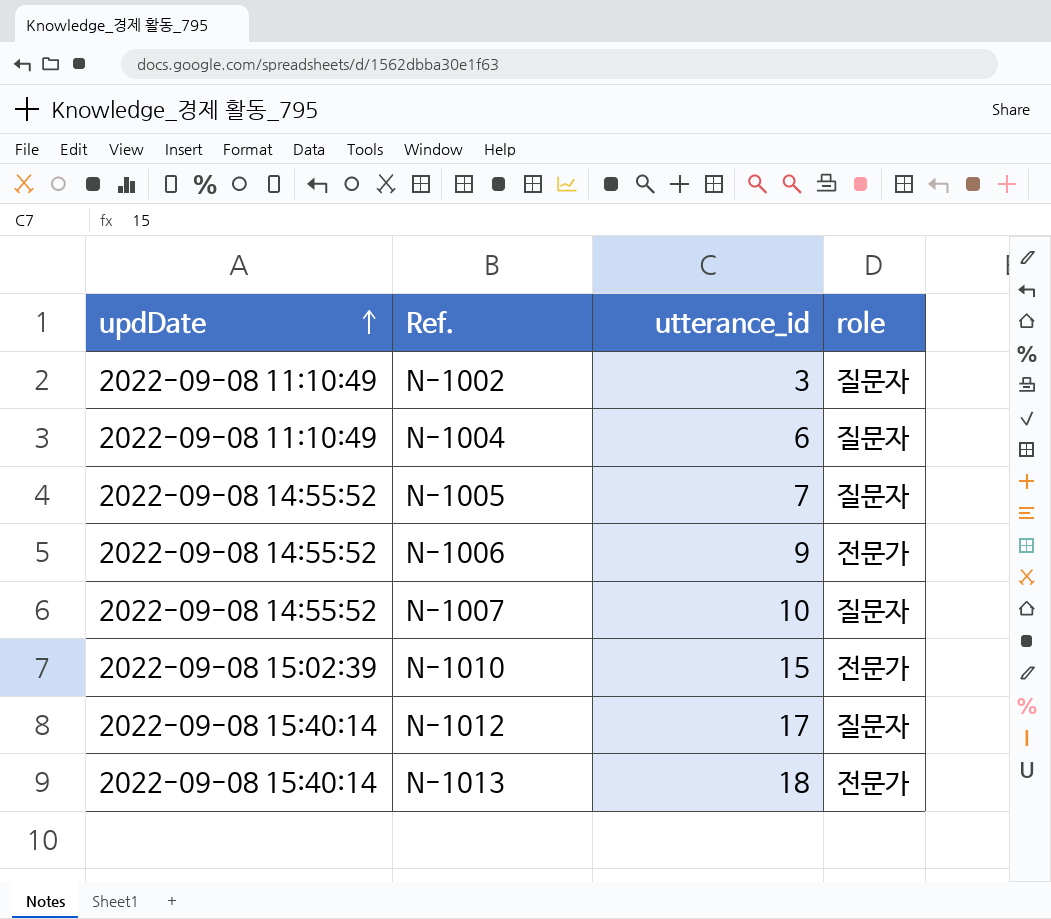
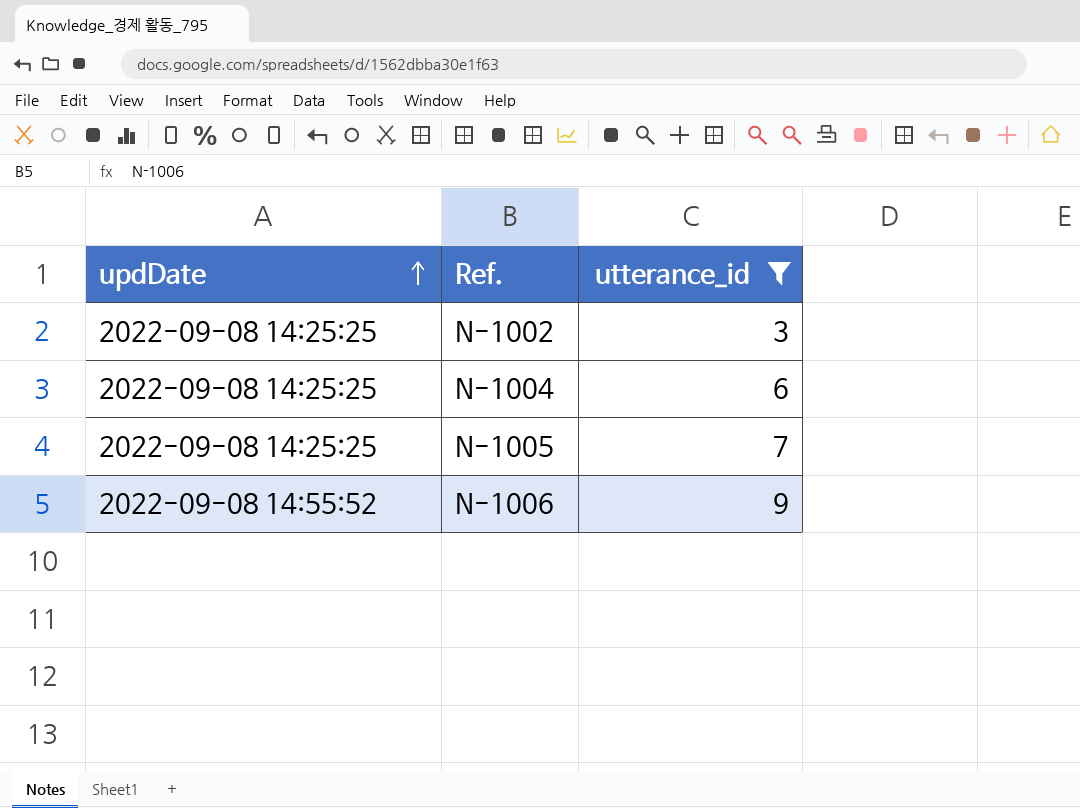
filter: none -> utterance_id <= 9
column role | position: 4 -> none
N-1002 | updDate: 2022-09-08 11:10:49 -> 2022-09-08 14:25:25
N-1004 | updDate: 2022-09-08 11:10:49 -> 2022-09-08 14:25:25
N-1005 | updDate: 2022-09-08 14:55:52 -> 2022-09-08 14:25:25

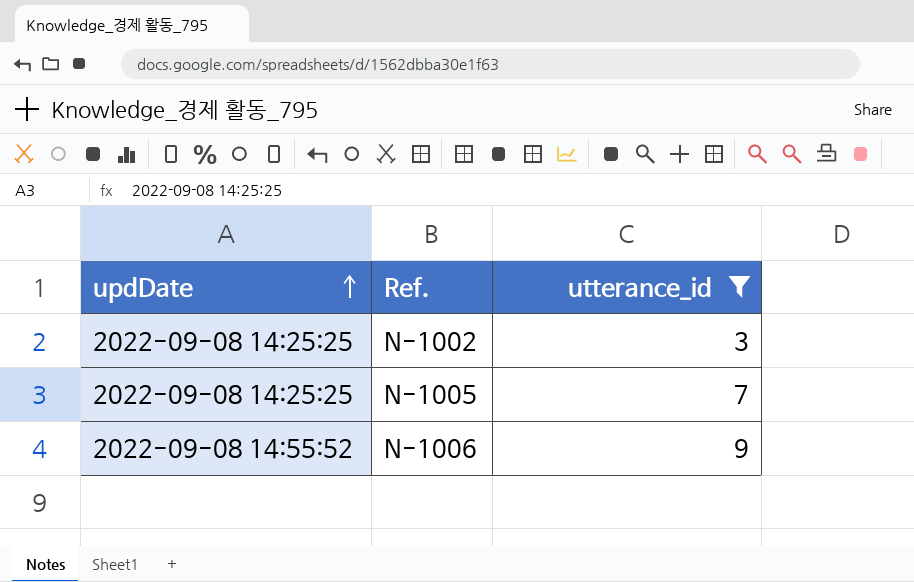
row N-1004: 2022-09-08 14:25:25 | 6 -> none

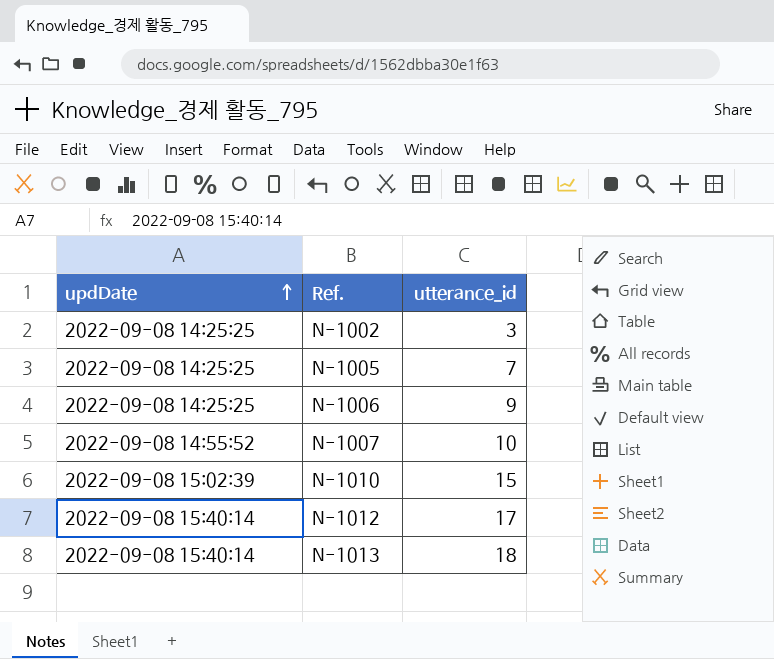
filter: utterance_id <= 9 -> none
N-1006 | updDate: 2022-09-08 14:55:52 -> 2022-09-08 14:25:25

